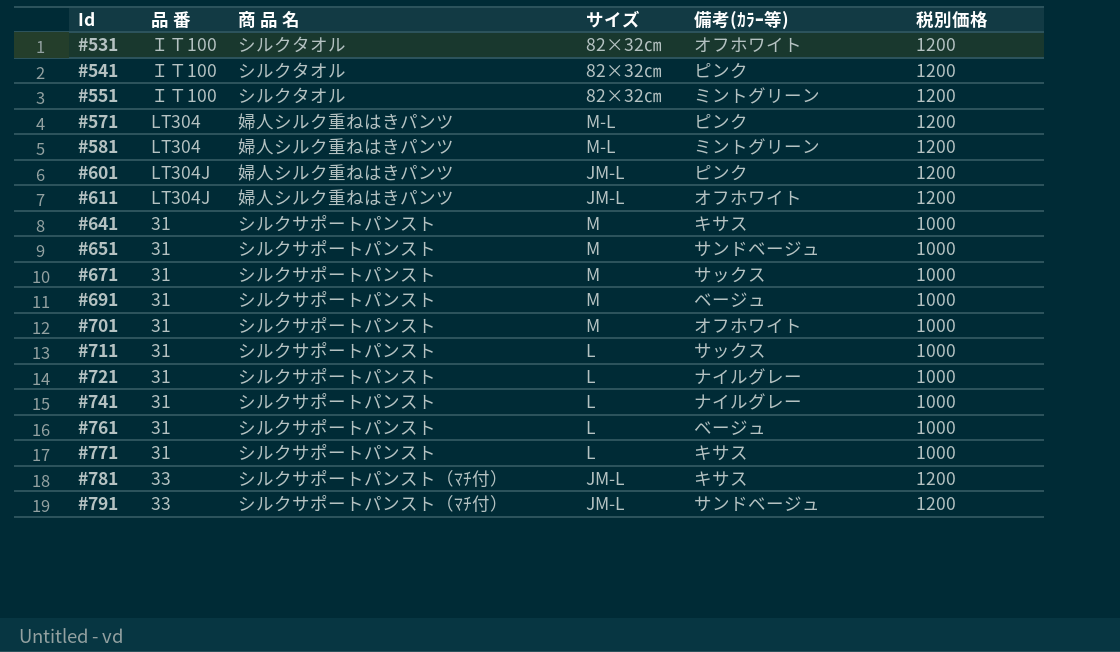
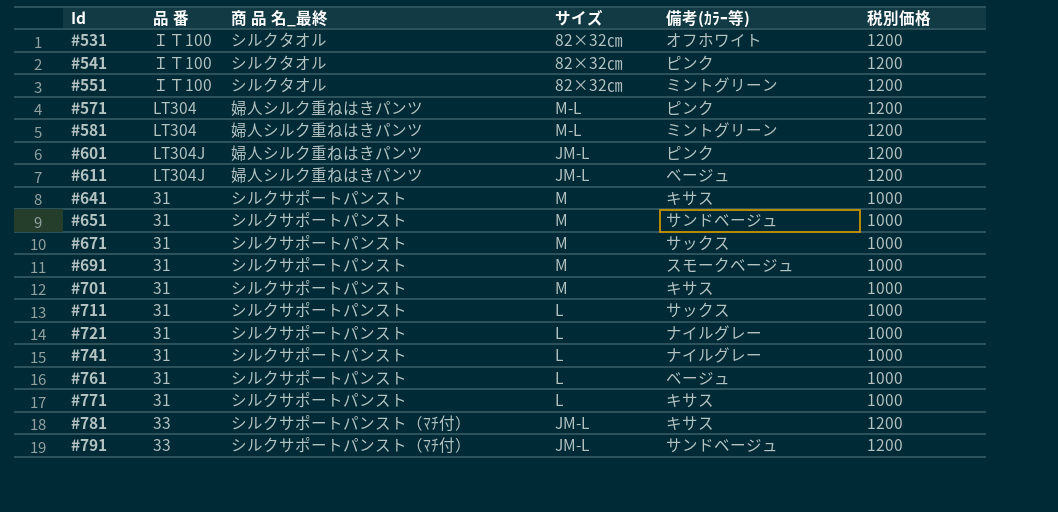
column name: 商 品 名 -> 商 品 名_最終
#611 | 備考(ｶﾗｰ等): オフホワイト -> ベージュ
#691 | 備考(ｶﾗｰ等): ベージュ -> スモークベージュ
#701 | 備考(ｶﾗｰ等): オフホワイト -> キサス

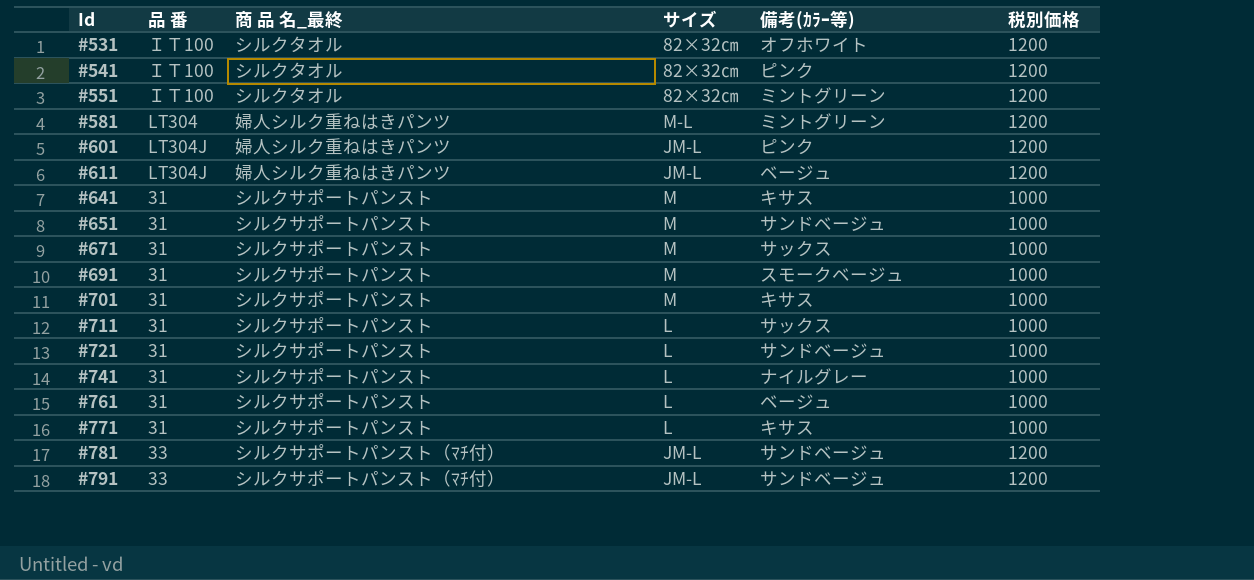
row #571: LT304 | 婦人シルク重ねはきパンツ | M-L | ピンク | 1200 -> none
#721 | 備考(ｶﾗｰ等): ナイルグレー -> サンドベージュ
#781 | 備考(ｶﾗｰ等): キサス -> サンドベージュ

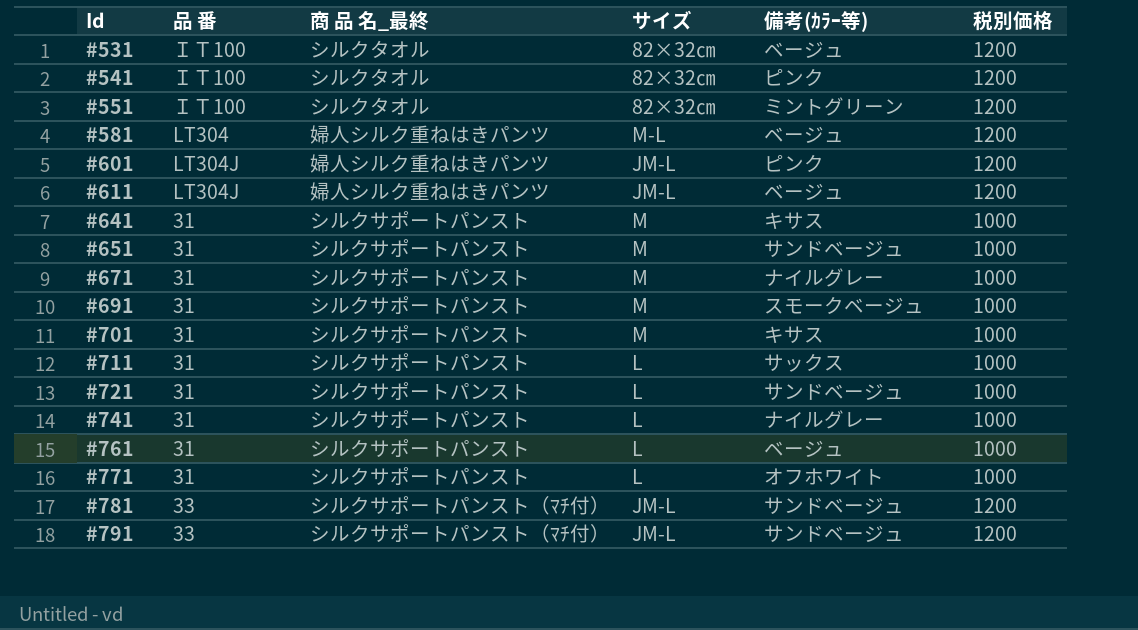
#531 | 備考(ｶﾗｰ等): オフホワイト -> ベージュ
#581 | 備考(ｶﾗｰ等): ミントグリーン -> ベージュ
#671 | 備考(ｶﾗｰ等): サックス -> ナイルグレー
#771 | 備考(ｶﾗｰ等): キサス -> オフホワイト

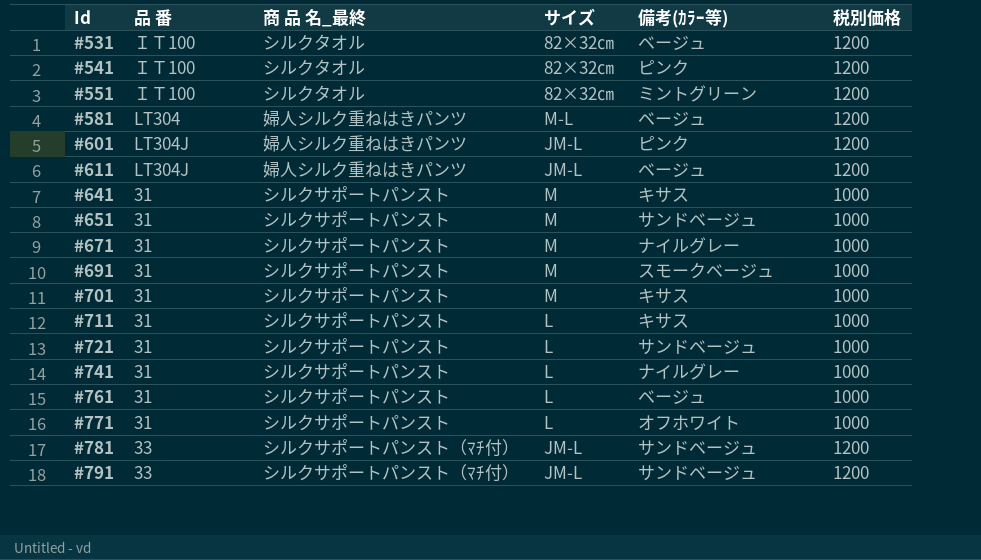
#711 | 備考(ｶﾗｰ等): サックス -> キサス

